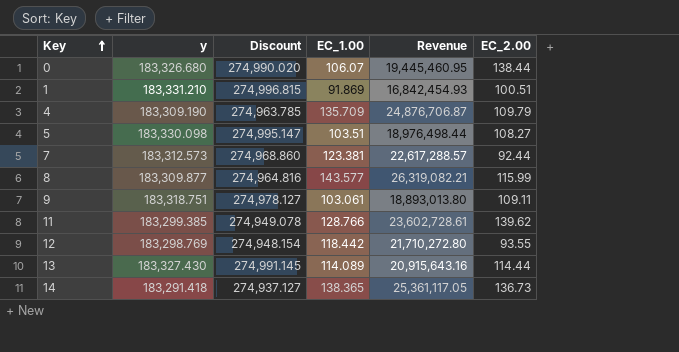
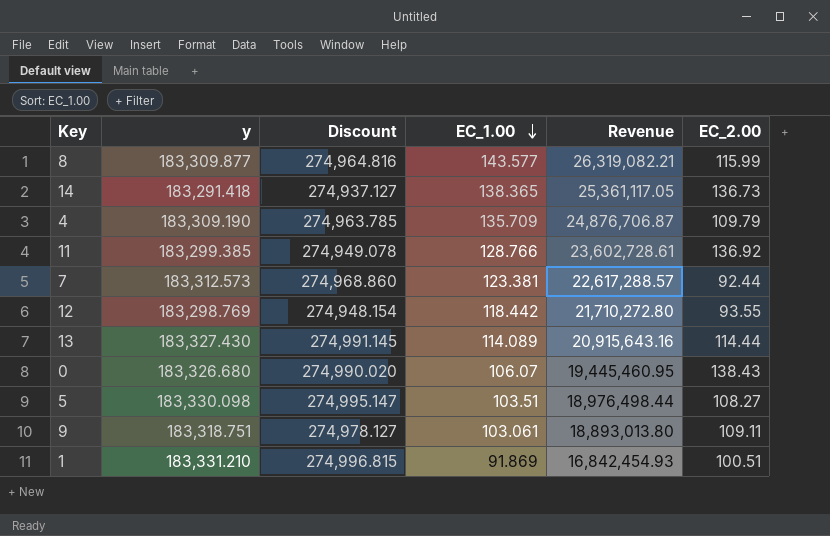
row order: Key ascending -> EC_1.00 descending
11 | EC_2.00: 139.62 -> 136.92
0 | EC_2.00: 138.44 -> 138.43

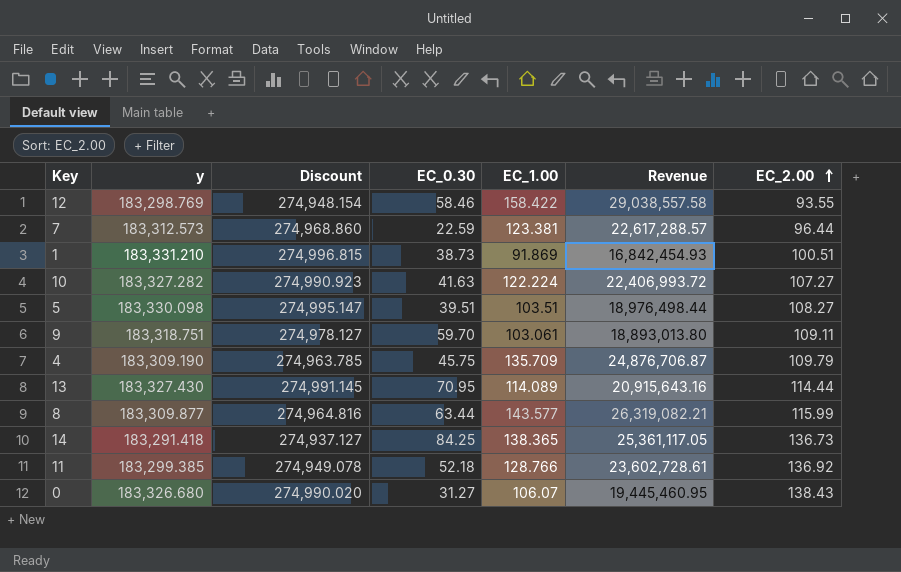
row order: EC_1.00 descending -> EC_2.00 ascending
column EC_0.30 | position: none -> 4
12 | EC_1.00: 118.442 -> 158.422
12 | Revenue: 21,710,272.80 -> 29,038,557.58
7 | EC_2.00: 92.44 -> 96.44
row 10: none -> 183,327.282 | 274,990.923 | 41.63 | 122.224 | 22,406,993.72 | 107.27

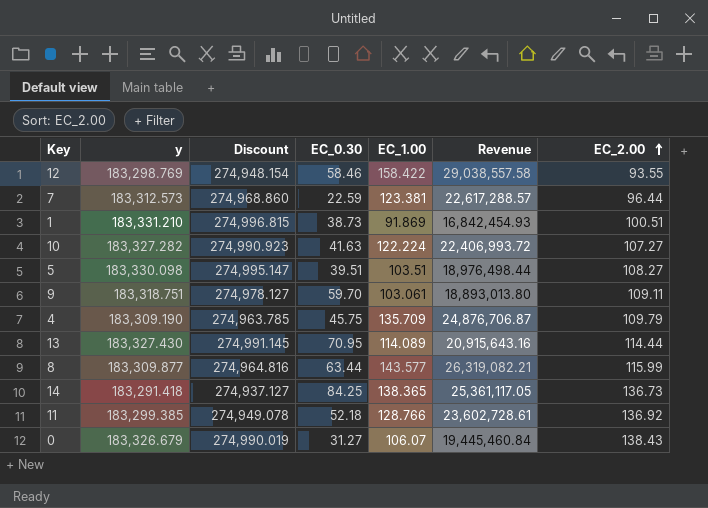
0 | y: 183,326.680 -> 183,326.679
0 | Discount: 274,990.020 -> 274,990.019
0 | Revenue: 19,445,460.95 -> 19,445,460.84

